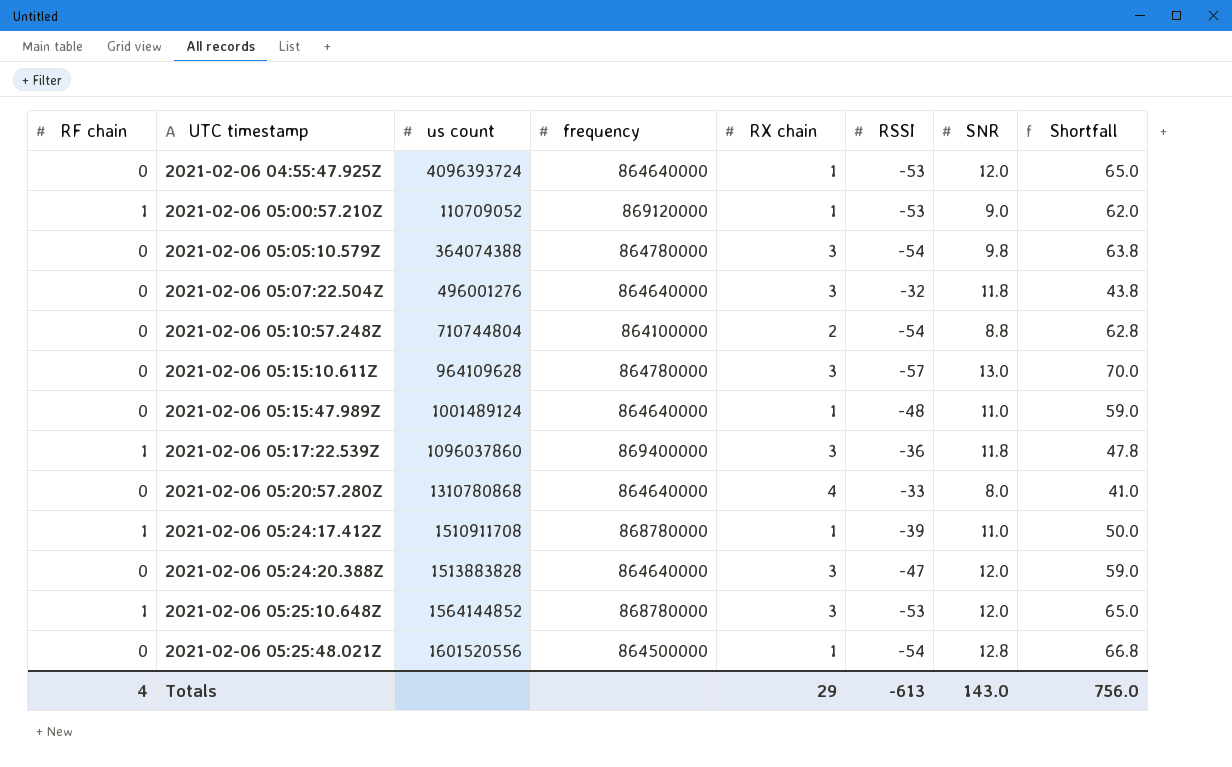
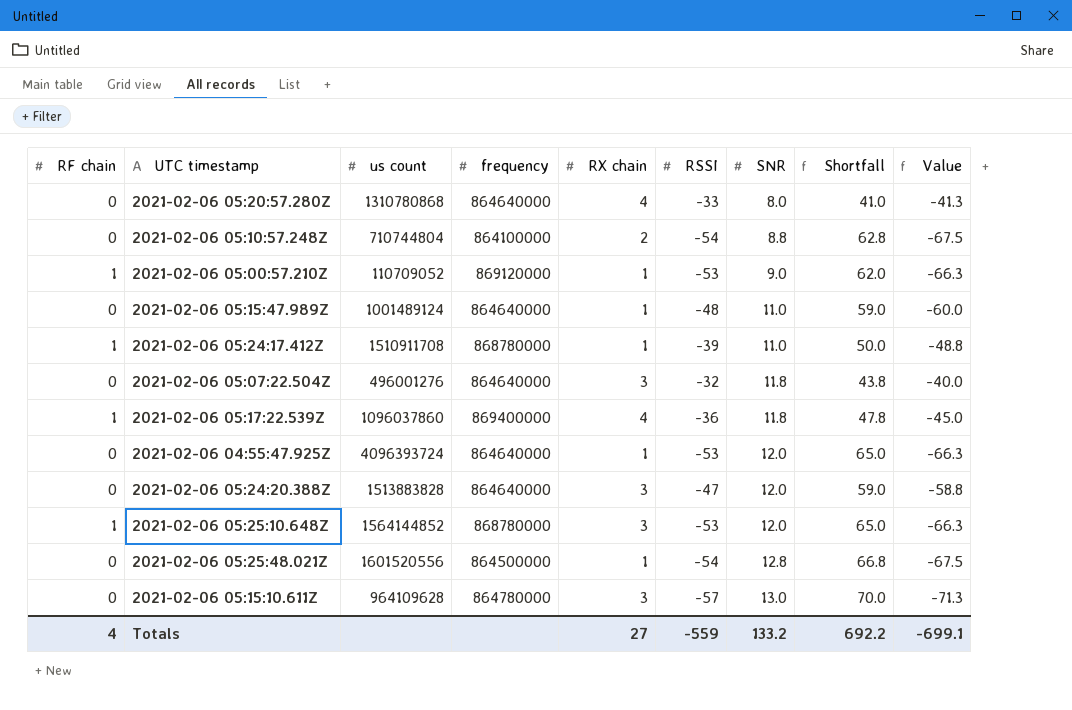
row order: UTC timestamp ascending -> SNR ascending
column Value | formula: none -> [RSSI] * 1.25
row 2021-02-06 05:05:10.579Z: 0 | 364074388 | 864780000 | 3 | -54 | 9.8 | 63.8 -> none
2021-02-06 05:17:22.539Z | RX chain: 3 -> 4
Totals | RX chain: 29 -> 27
Totals | RSSI: -613 -> -559
Totals | SNR: 143.0 -> 133.2
Totals | Shortfall: 756.0 -> 692.2

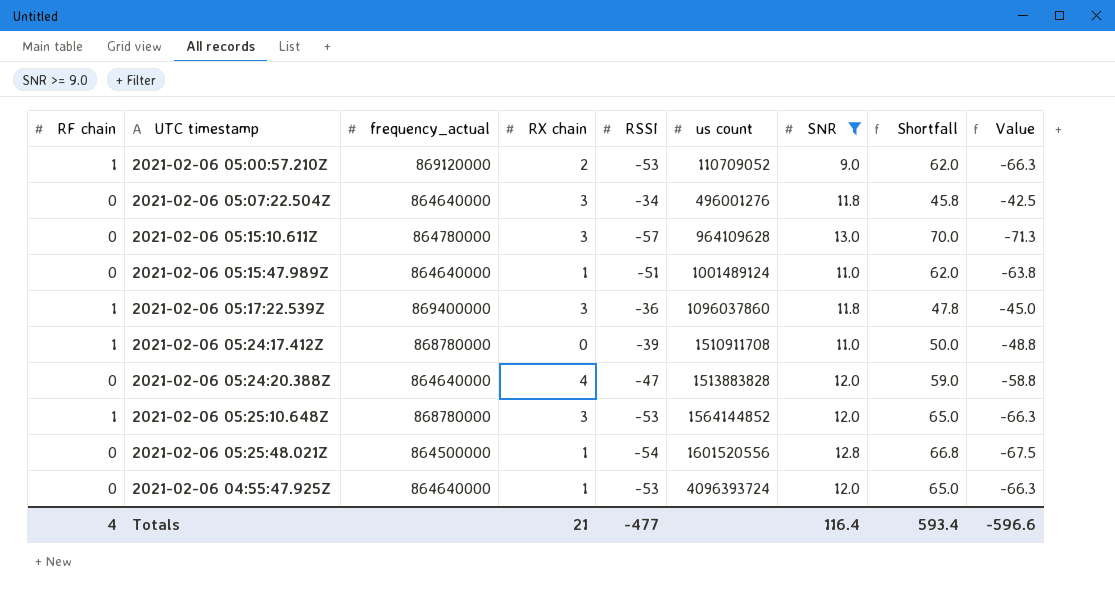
filter: none -> SNR >= 9.0
row order: SNR ascending -> us count ascending
column name: frequency -> frequency_actual
column us count | position: 3 -> 6
2021-02-06 05:00:57.210Z | RX chain: 1 -> 2
2021-02-06 05:07:22.504Z | RSSI: -32 -> -34
2021-02-06 05:07:22.504Z | Shortfall: 43.8 -> 45.8
2021-02-06 05:07:22.504Z | Value: -40.0 -> -42.5
2021-02-06 05:15:47.989Z | RSSI: -48 -> -51
2021-02-06 05:15:47.989Z | Shortfall: 59.0 -> 62.0
2021-02-06 05:15:47.989Z | Value: -60.0 -> -63.8
2021-02-06 05:17:22.539Z | RX chain: 4 -> 3
2021-02-06 05:24:17.412Z | RX chain: 1 -> 0
2021-02-06 05:24:20.388Z | RX chain: 3 -> 4
Totals | RX chain: 27 -> 21
Totals | RSSI: -559 -> -477
Totals | SNR: 133.2 -> 116.4
Totals | Shortfall: 692.2 -> 593.4
Totals | Value: -699.1 -> -596.6

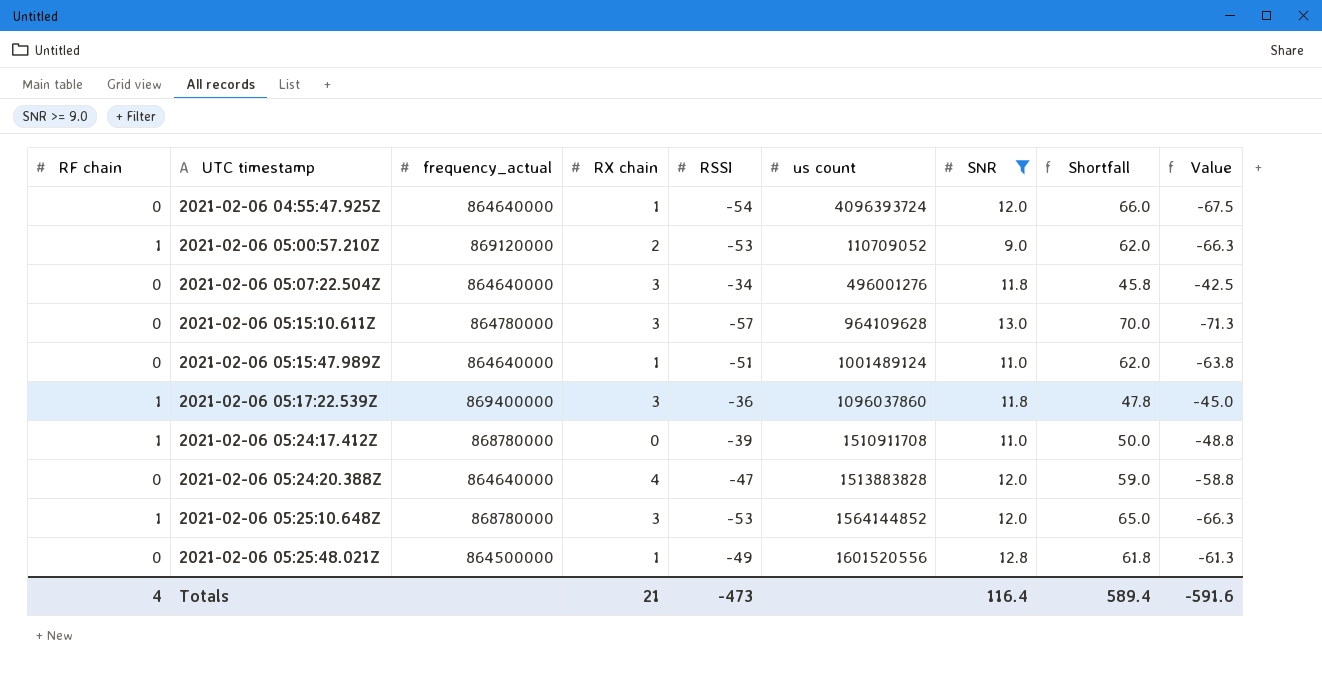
row order: us count ascending -> UTC timestamp ascending
2021-02-06 04:55:47.925Z | RSSI: -53 -> -54
2021-02-06 04:55:47.925Z | Shortfall: 65.0 -> 66.0
2021-02-06 04:55:47.925Z | Value: -66.3 -> -67.5
2021-02-06 05:25:48.021Z | RSSI: -54 -> -49
2021-02-06 05:25:48.021Z | Shortfall: 66.8 -> 61.8
2021-02-06 05:25:48.021Z | Value: -67.5 -> -61.3
Totals | RSSI: -477 -> -473
Totals | Shortfall: 593.4 -> 589.4
Totals | Value: -596.6 -> -591.6

